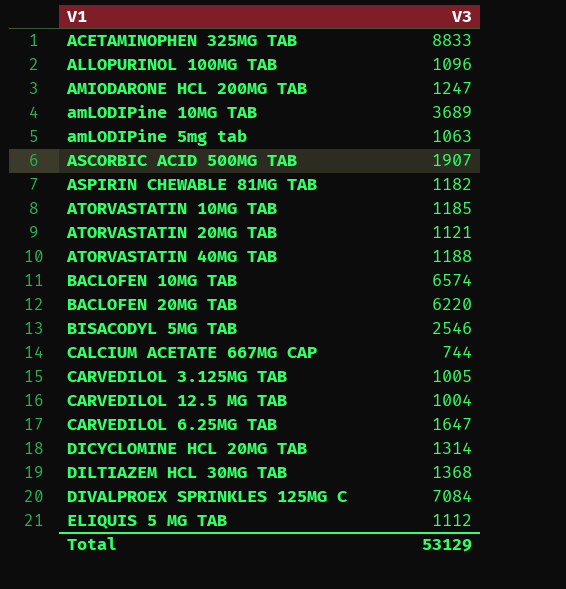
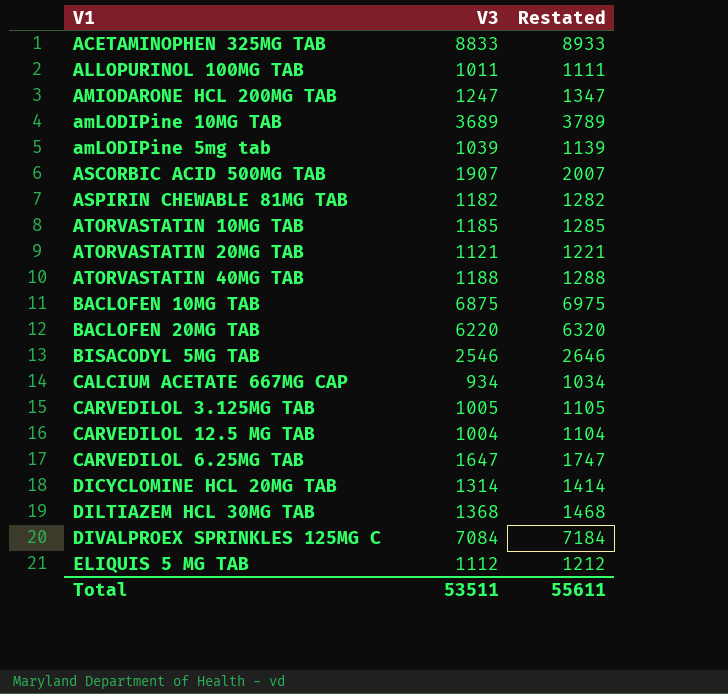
column Restated | formula: none -> [V3] + 100
ALLOPURINOL 100MG TAB | V3: 1096 -> 1011
amLODIPine 5mg tab | V3: 1063 -> 1039
BACLOFEN 10MG TAB | V3: 6574 -> 6875
CALCIUM ACETATE 667MG CAP | V3: 744 -> 934
Total | V3: 53129 -> 53511

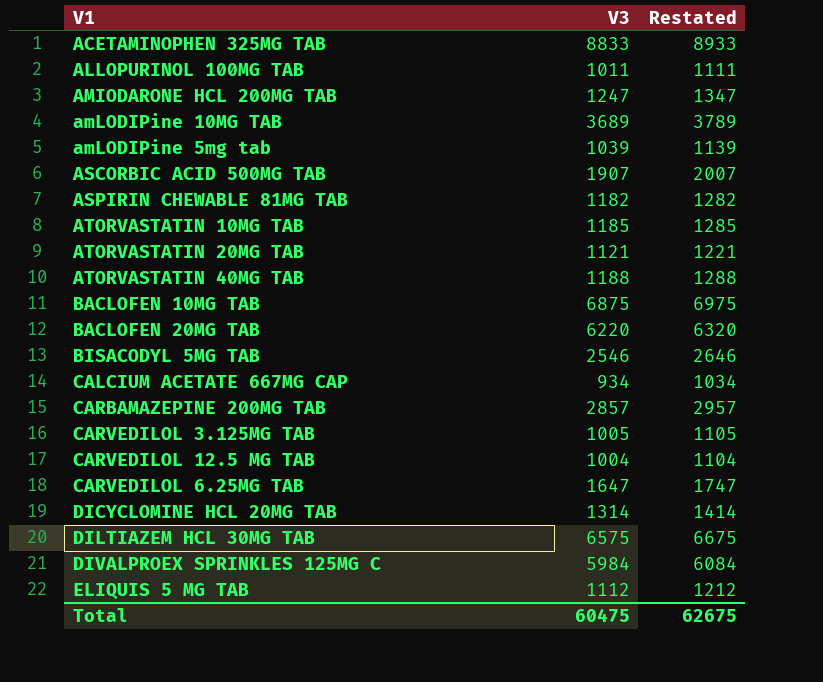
row CARBAMAZEPINE 200MG TAB: none -> 2857 | 2957
DILTIAZEM HCL 30MG TAB | V3: 1368 -> 6575
DILTIAZEM HCL 30MG TAB | Restated: 1468 -> 6675
DIVALPROEX SPRINKLES 125MG C | V3: 7084 -> 5984
DIVALPROEX SPRINKLES 125MG C | Restated: 7184 -> 6084
Total | V3: 53511 -> 60475
Total | Restated: 55611 -> 62675

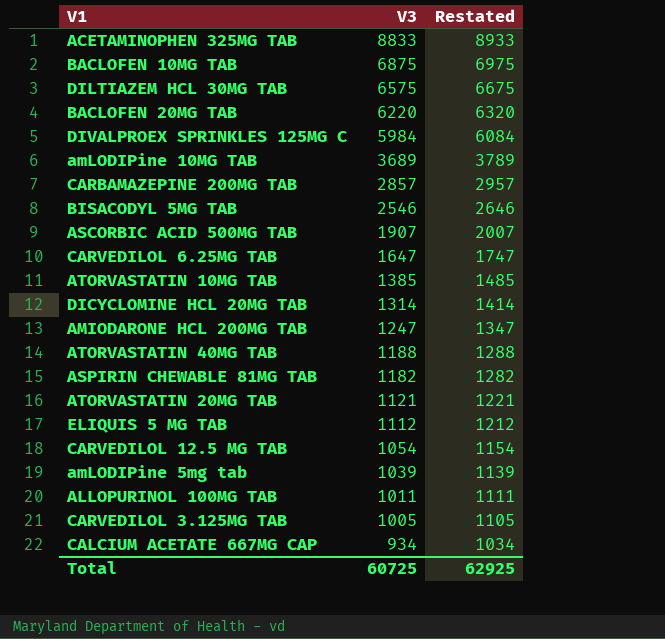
row order: none -> V3 descending
ATORVASTATIN 10MG TAB | V3: 1185 -> 1385
ATORVASTATIN 10MG TAB | Restated: 1285 -> 1485
CARVEDILOL 12.5 MG TAB | V3: 1004 -> 1054
CARVEDILOL 12.5 MG TAB | Restated: 1104 -> 1154
Total | V3: 60475 -> 60725
Total | Restated: 62675 -> 62925

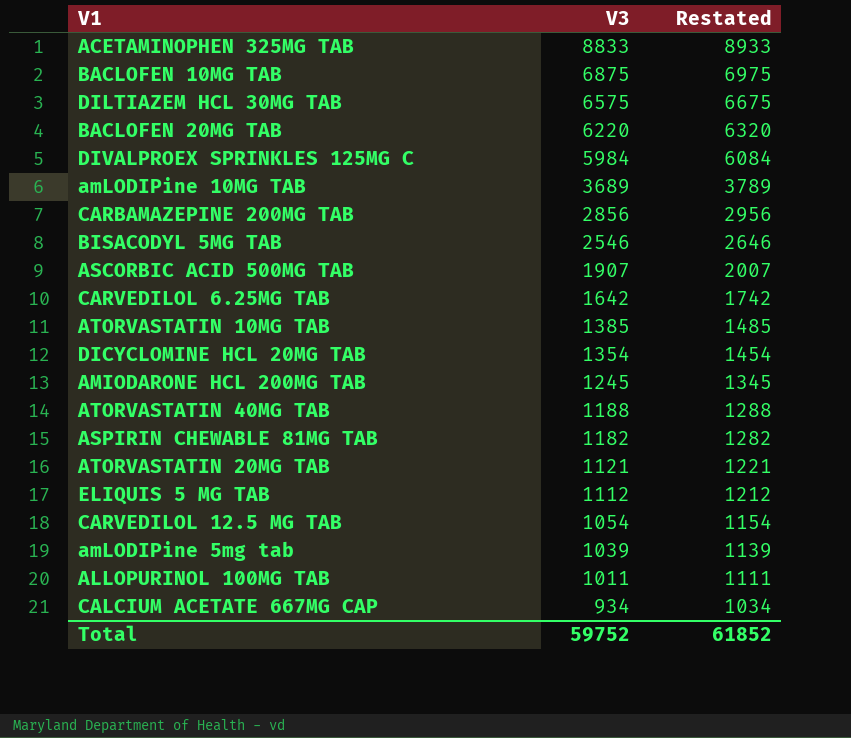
row CARVEDILOL 3.125MG TAB: 1005 | 1105 -> none
CARBAMAZEPINE 200MG TAB | V3: 2857 -> 2856
CARBAMAZEPINE 200MG TAB | Restated: 2957 -> 2956
CARVEDILOL 6.25MG TAB | V3: 1647 -> 1642
CARVEDILOL 6.25MG TAB | Restated: 1747 -> 1742
DICYCLOMINE HCL 20MG TAB | V3: 1314 -> 1354
DICYCLOMINE HCL 20MG TAB | Restated: 1414 -> 1454
AMIODARONE HCL 200MG TAB | V3: 1247 -> 1245
AMIODARONE HCL 200MG TAB | Restated: 1347 -> 1345
Total | V3: 60725 -> 59752
Total | Restated: 62925 -> 61852

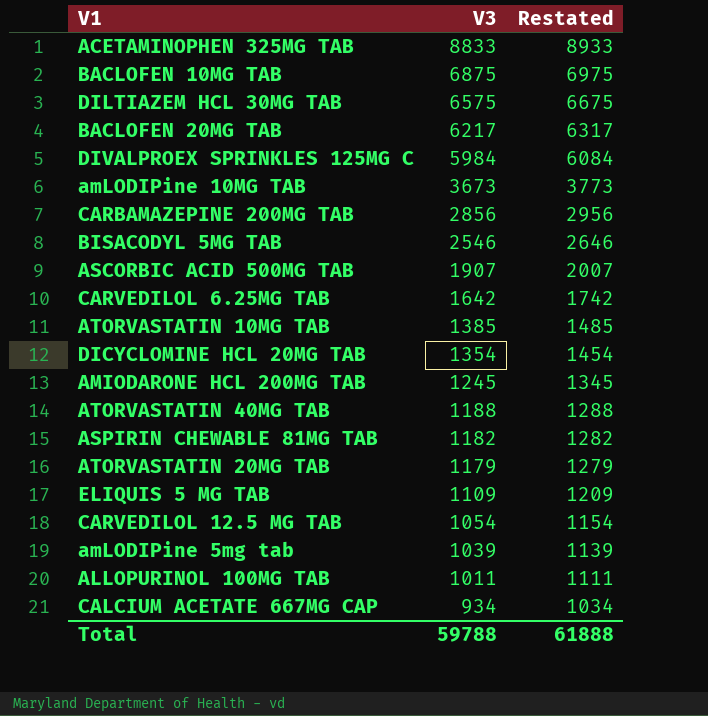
BACLOFEN 20MG TAB | V3: 6220 -> 6217
BACLOFEN 20MG TAB | Restated: 6320 -> 6317
amLODIPine 10MG TAB | V3: 3689 -> 3673
amLODIPine 10MG TAB | Restated: 3789 -> 3773
ATORVASTATIN 20MG TAB | V3: 1121 -> 1179
ATORVASTATIN 20MG TAB | Restated: 1221 -> 1279
ELIQUIS 5 MG TAB | V3: 1112 -> 1109
ELIQUIS 5 MG TAB | Restated: 1212 -> 1209
Total | V3: 59752 -> 59788
Total | Restated: 61852 -> 61888

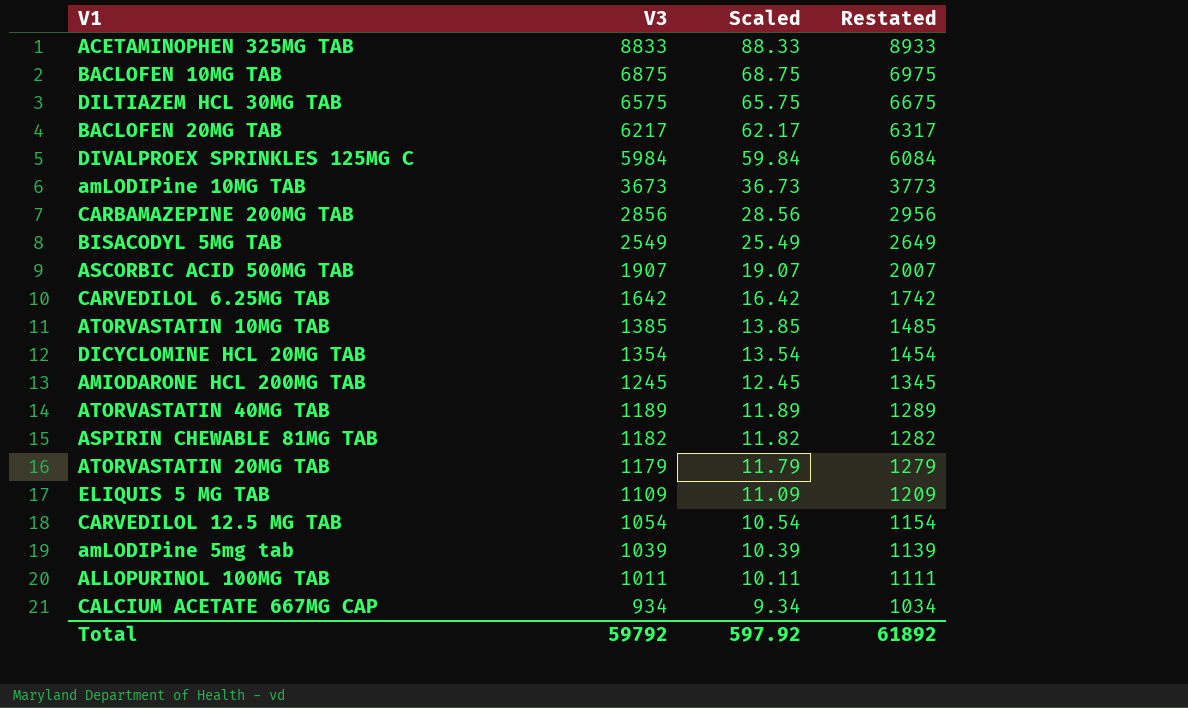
column Scaled | formula: none -> [V3] * 0.01
BISACODYL 5MG TAB | V3: 2546 -> 2549
BISACODYL 5MG TAB | Restated: 2646 -> 2649
ATORVASTATIN 40MG TAB | V3: 1188 -> 1189
ATORVASTATIN 40MG TAB | Restated: 1288 -> 1289
Total | V3: 59788 -> 59792
Total | Restated: 61888 -> 61892

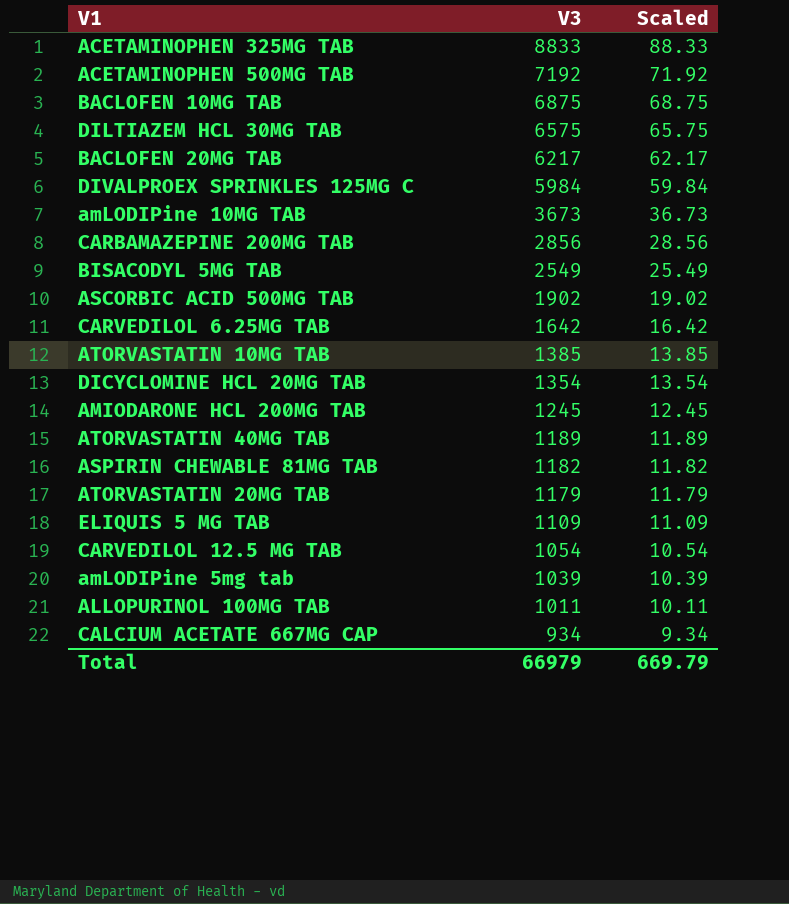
column Restated | formula: [V3] + 100 -> none
row ACETAMINOPHEN 500MG TAB: none -> 7192 | 71.92
ASCORBIC ACID 500MG TAB | V3: 1907 -> 1902
ASCORBIC ACID 500MG TAB | Scaled: 19.07 -> 19.02
Total | V3: 59792 -> 66979
Total | Scaled: 597.92 -> 669.79

